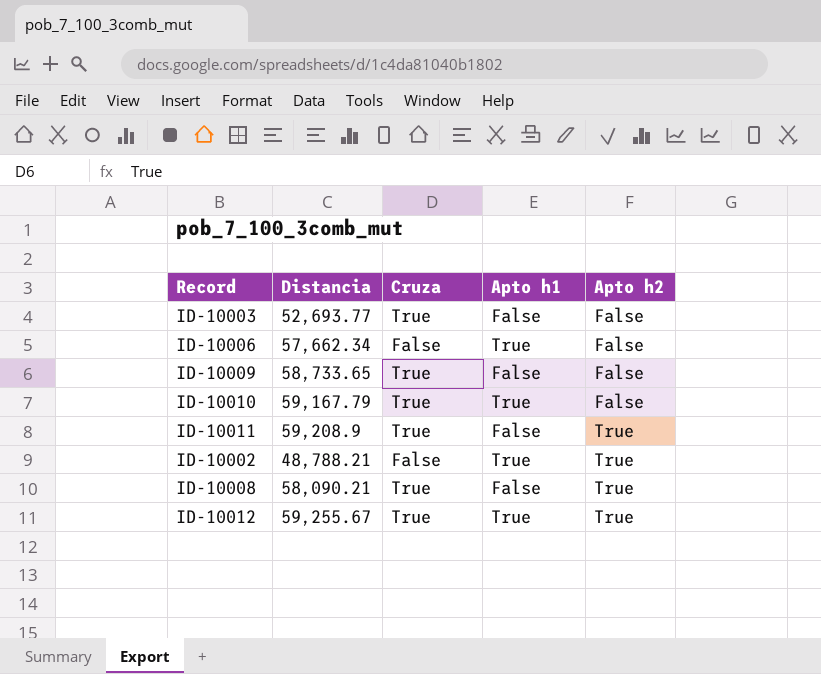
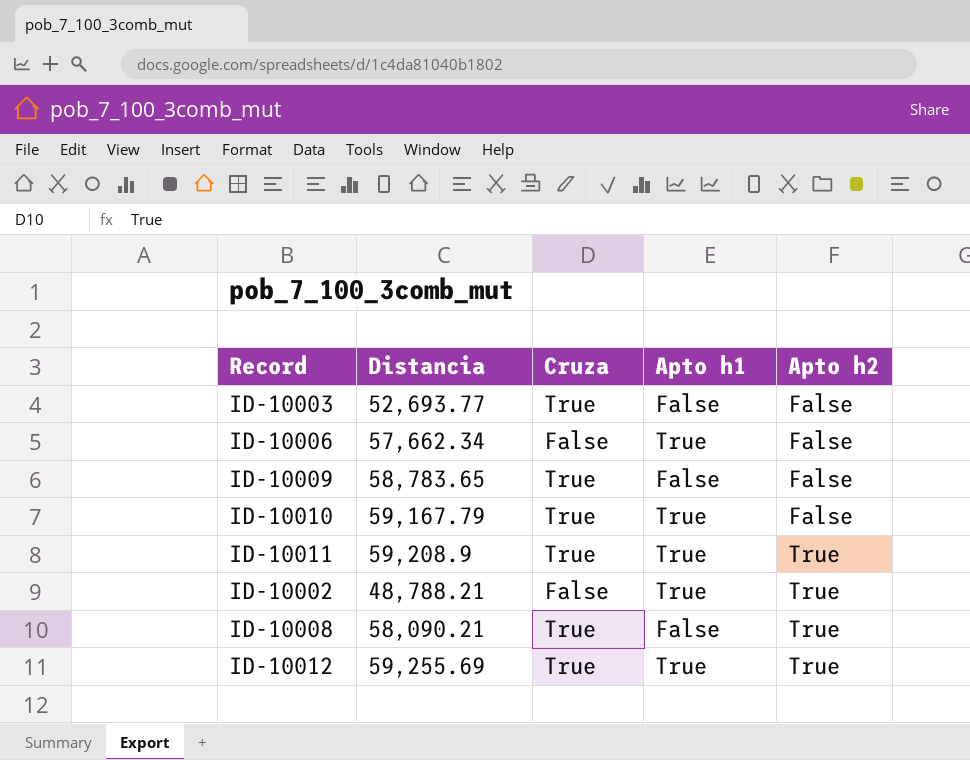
ID-10009 | Distancia: 58,733.65 -> 58,783.65
ID-10011 | Apto h1: False -> True
ID-10012 | Distancia: 59,255.67 -> 59,255.69

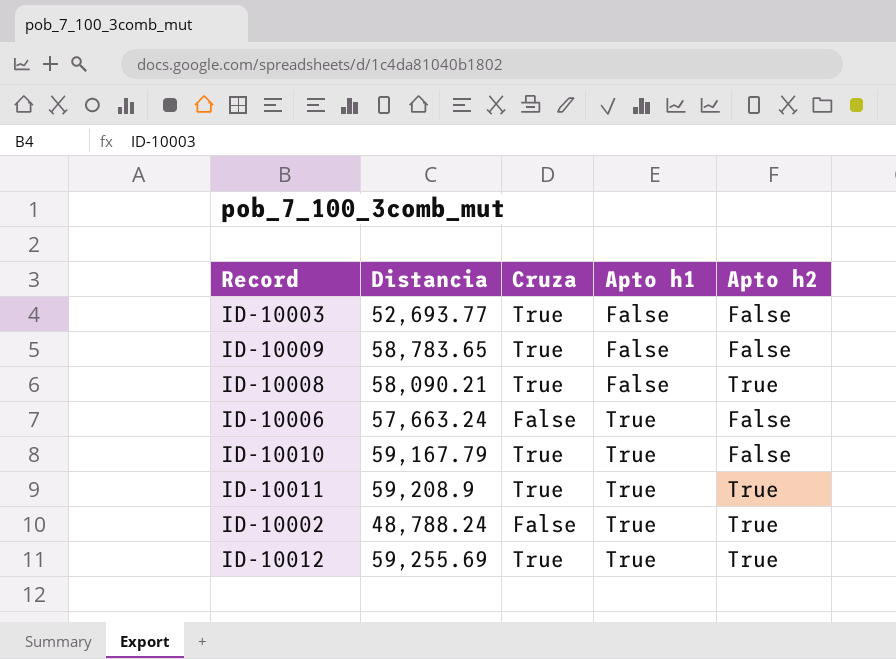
row order: Apto h2 ascending -> Apto h1 ascending
ID-10006 | Distancia: 57,662.34 -> 57,663.24
ID-10002 | Distancia: 48,788.21 -> 48,788.24

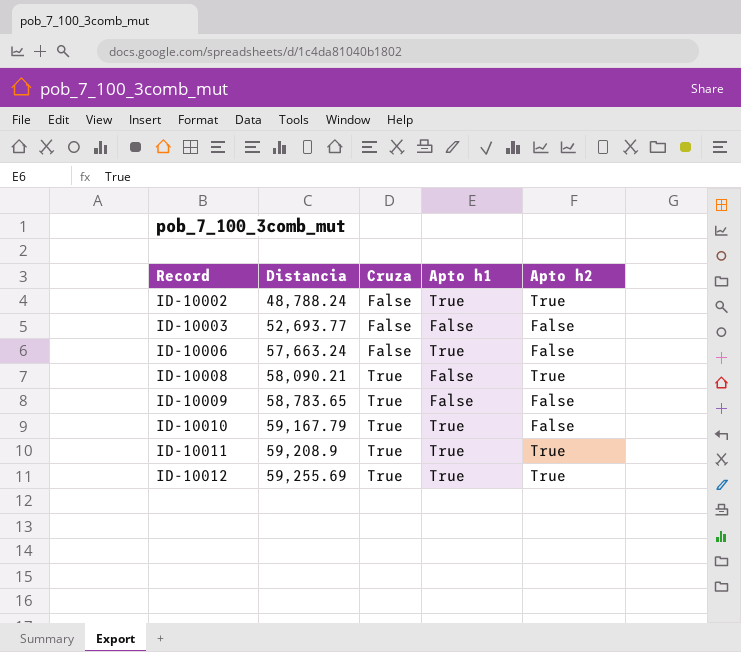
row order: Apto h1 ascending -> Record ascending
ID-10003 | Cruza: True -> False

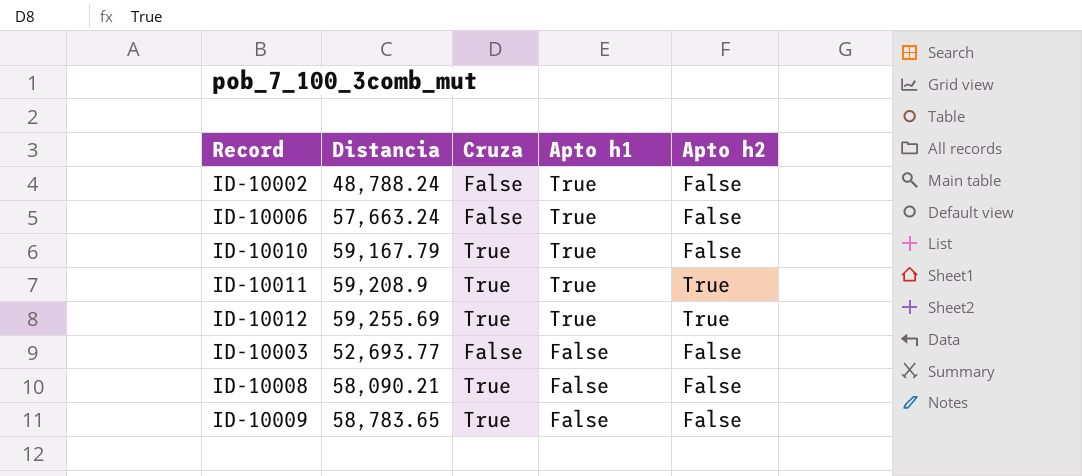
row order: Record ascending -> Apto h1 descending
ID-10002 | Apto h2: True -> False
ID-10008 | Apto h2: True -> False

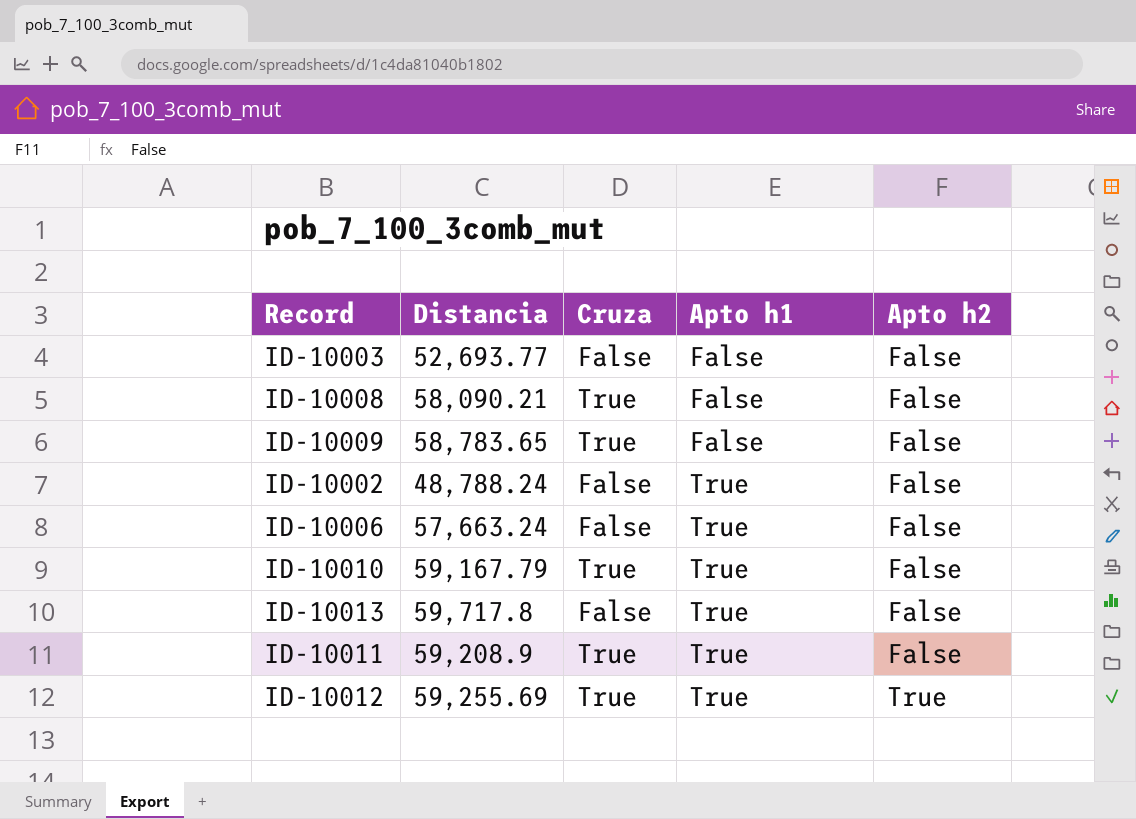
row order: Apto h1 descending -> Apto h1 ascending
row ID-10013: none -> 59,717.8 | False | True | False
ID-10011 | Apto h2: True -> False

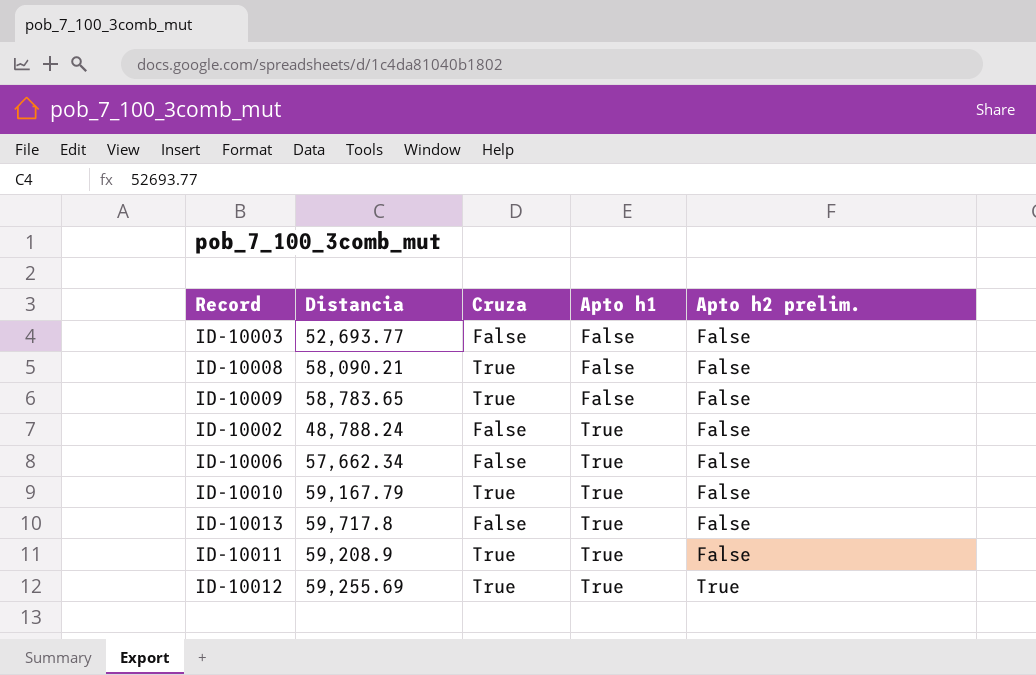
column name: Apto h2 -> Apto h2 prelim.
ID-10006 | Distancia: 57,663.24 -> 57,662.34

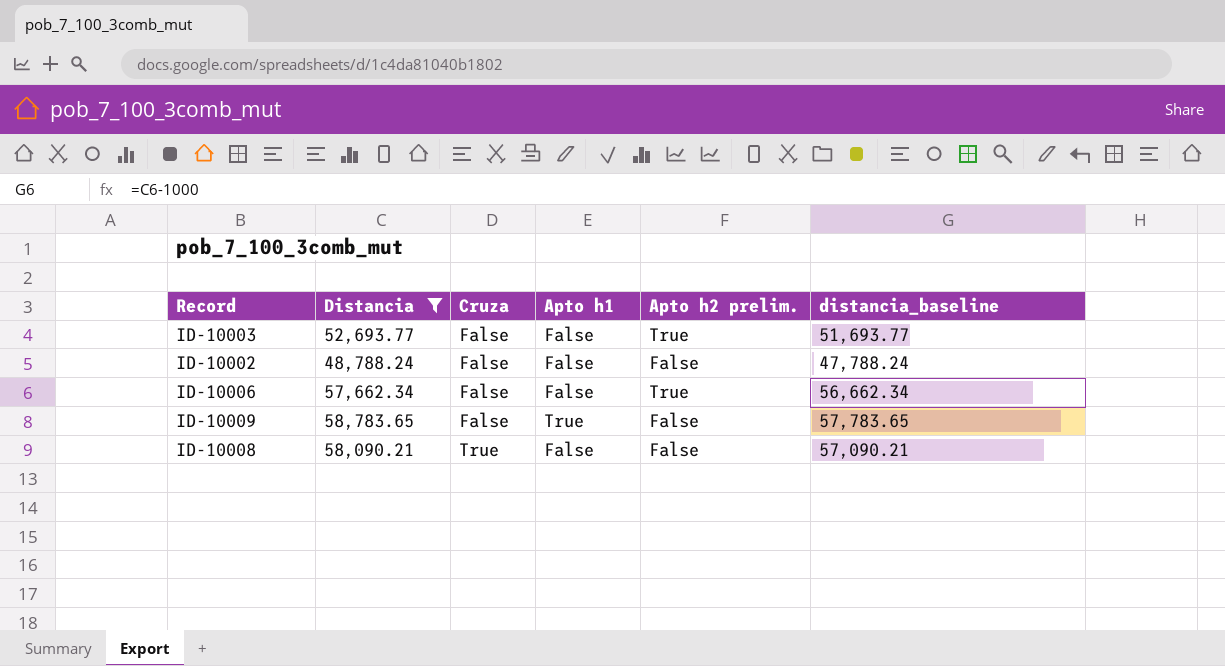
filter: none -> Distancia <= 58,783.65
row order: Apto h1 ascending -> Cruza ascending
column distancia_baseline | formula: none -> [Distancia] - 1000
ID-10003 | Apto h2 prelim.: False -> True
ID-10002 | Apto h1: True -> False
ID-10006 | Apto h1: True -> False
ID-10006 | Apto h2 prelim.: False -> True
ID-10009 | Cruza: True -> False
ID-10009 | Apto h1: False -> True

